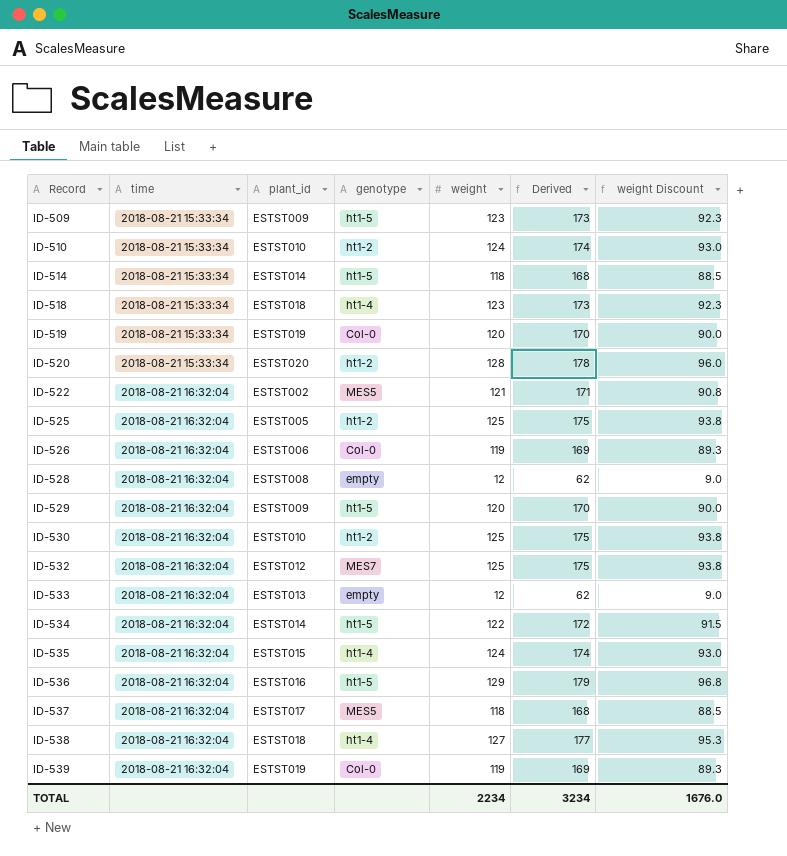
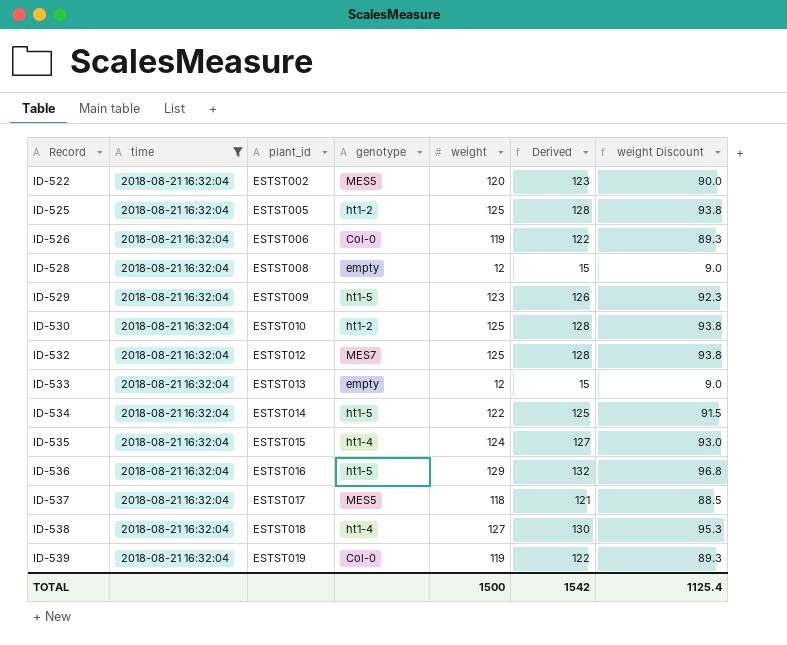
filter: none -> time = 2018-08-21 16:32:04
column Derived | formula: [weight] + 50 -> [weight] + 3
ID-522 | weight: 121 -> 120
ID-522 | weight Discount: 90.8 -> 90.0
ID-529 | weight: 120 -> 123
ID-529 | weight Discount: 90.0 -> 92.3
TOTAL | weight: 2234 -> 1500
TOTAL | Derived: 3234 -> 1542
TOTAL | weight Discount: 1676.0 -> 1125.4

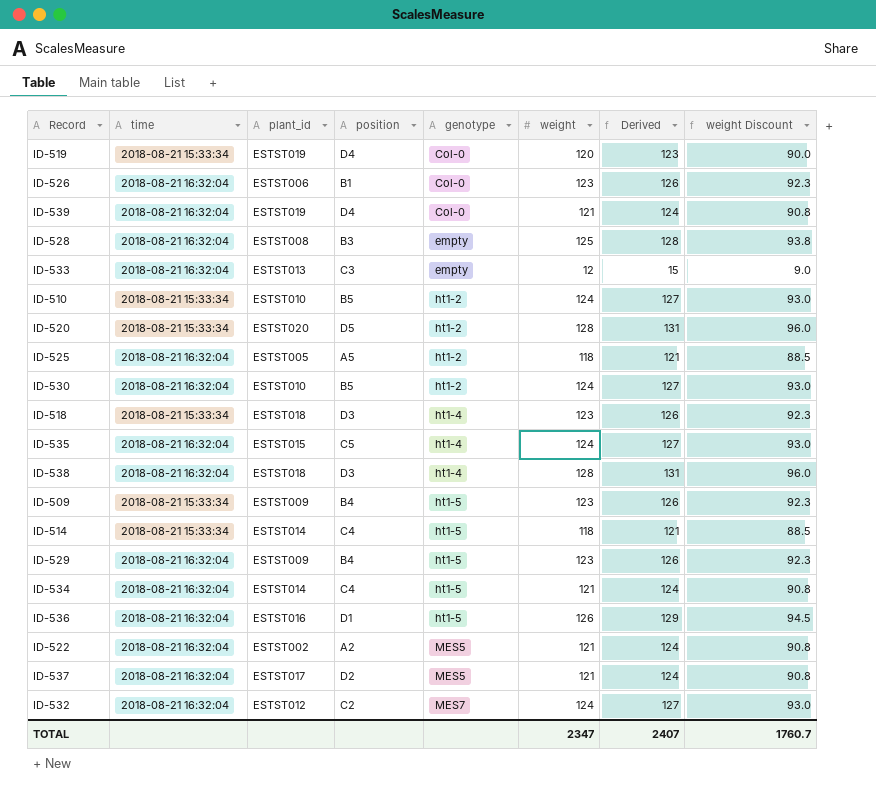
filter: time = 2018-08-21 16:32:04 -> none
row order: Record ascending -> genotype ascending
column position | position: none -> 4
ID-526 | weight: 119 -> 123
ID-526 | Derived: 122 -> 126
ID-526 | weight Discount: 89.3 -> 92.3
ID-539 | weight: 119 -> 121
ID-539 | Derived: 122 -> 124
ID-539 | weight Discount: 89.3 -> 90.8
ID-528 | weight: 12 -> 125
ID-528 | Derived: 15 -> 128
ID-528 | weight Discount: 9.0 -> 93.8
ID-525 | weight: 125 -> 118
ID-525 | Derived: 128 -> 121
ID-525 | weight Discount: 93.8 -> 88.5
ID-530 | weight: 125 -> 124
ID-530 | Derived: 128 -> 127
ID-530 | weight Discount: 93.8 -> 93.0
ID-538 | weight: 127 -> 128
ID-538 | Derived: 130 -> 131
ID-538 | weight Discount: 95.3 -> 96.0
ID-534 | weight: 122 -> 121
ID-534 | Derived: 125 -> 124
ID-534 | weight Discount: 91.5 -> 90.8
ID-536 | weight: 129 -> 126
ID-536 | Derived: 132 -> 129
ID-536 | weight Discount: 96.8 -> 94.5
ID-522 | weight: 120 -> 121
ID-522 | Derived: 123 -> 124
ID-522 | weight Discount: 90.0 -> 90.8
ID-537 | weight: 118 -> 121
ID-537 | Derived: 121 -> 124
ID-537 | weight Discount: 88.5 -> 90.8
ID-532 | weight: 125 -> 124
ID-532 | Derived: 128 -> 127
ID-532 | weight Discount: 93.8 -> 93.0
TOTAL | weight: 1500 -> 2347
TOTAL | Derived: 1542 -> 2407
TOTAL | weight Discount: 1125.4 -> 1760.7

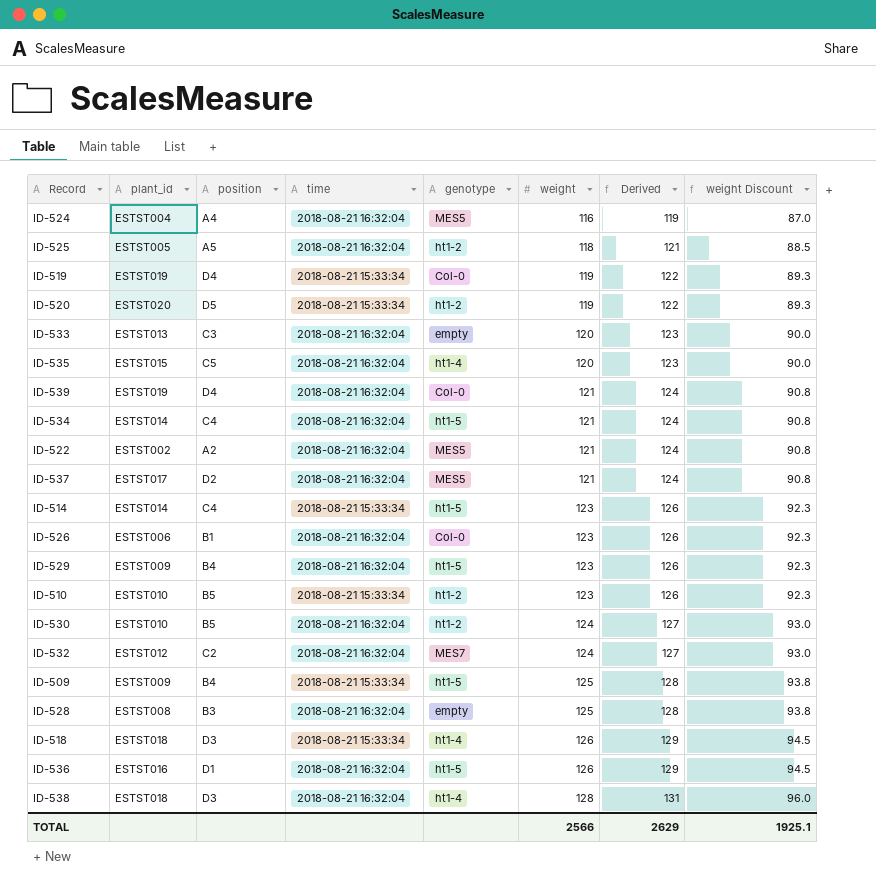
row order: genotype ascending -> weight ascending
column time | position: 2 -> 4
row ID-524: none -> ESTST004 | A4 | 2018-08-21 16:32:04 | MES5 | 116 | 119 | 87.0
ID-519 | weight: 120 -> 119
ID-519 | Derived: 123 -> 122
ID-519 | weight Discount: 90.0 -> 89.3
ID-520 | weight: 128 -> 119
ID-520 | Derived: 131 -> 122
ID-520 | weight Discount: 96.0 -> 89.3
ID-533 | weight: 12 -> 120
ID-533 | Derived: 15 -> 123
ID-533 | weight Discount: 9.0 -> 90.0
ID-535 | weight: 124 -> 120
ID-535 | Derived: 127 -> 123
ID-535 | weight Discount: 93.0 -> 90.0
ID-514 | weight: 118 -> 123
ID-514 | Derived: 121 -> 126
ID-514 | weight Discount: 88.5 -> 92.3
ID-510 | weight: 124 -> 123
ID-510 | Derived: 127 -> 126
ID-510 | weight Discount: 93.0 -> 92.3
ID-509 | weight: 123 -> 125
ID-509 | Derived: 126 -> 128
ID-509 | weight Discount: 92.3 -> 93.8
ID-518 | weight: 123 -> 126
ID-518 | Derived: 126 -> 129
ID-518 | weight Discount: 92.3 -> 94.5
TOTAL | weight: 2347 -> 2566
TOTAL | Derived: 2407 -> 2629
TOTAL | weight Discount: 1760.7 -> 1925.1

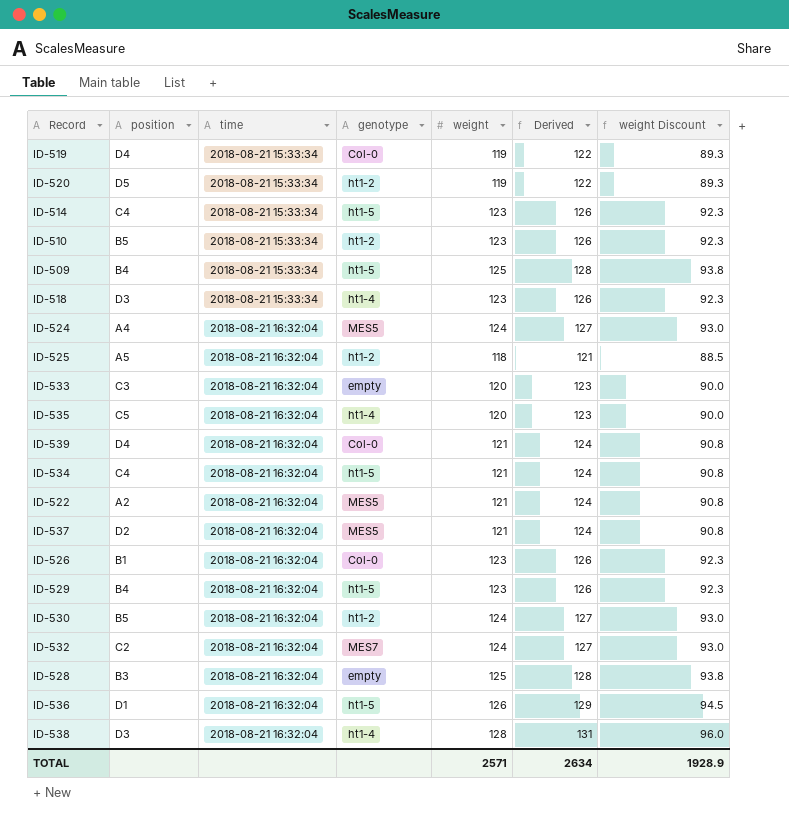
row order: weight ascending -> time ascending
column plant_id | position: 2 -> none
ID-518 | weight: 126 -> 123
ID-518 | Derived: 129 -> 126
ID-518 | weight Discount: 94.5 -> 92.3
ID-524 | weight: 116 -> 124
ID-524 | Derived: 119 -> 127
ID-524 | weight Discount: 87.0 -> 93.0
TOTAL | weight: 2566 -> 2571
TOTAL | Derived: 2629 -> 2634
TOTAL | weight Discount: 1925.1 -> 1928.9

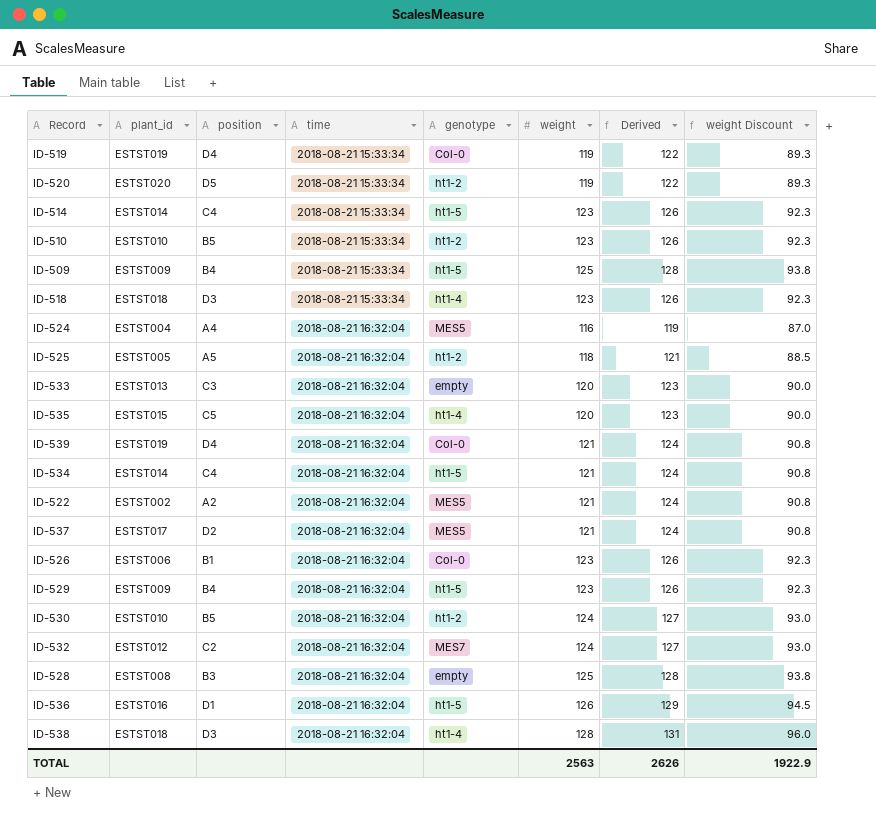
column plant_id | position: none -> 2
ID-524 | weight: 124 -> 116
ID-524 | Derived: 127 -> 119
ID-524 | weight Discount: 93.0 -> 87.0
TOTAL | weight: 2571 -> 2563
TOTAL | Derived: 2634 -> 2626
TOTAL | weight Discount: 1928.9 -> 1922.9

